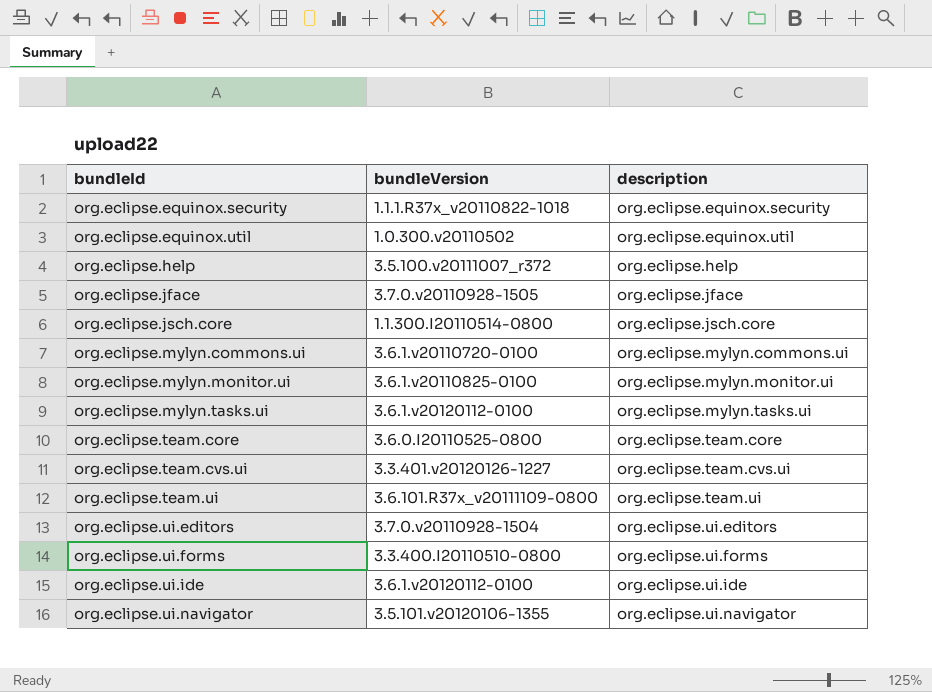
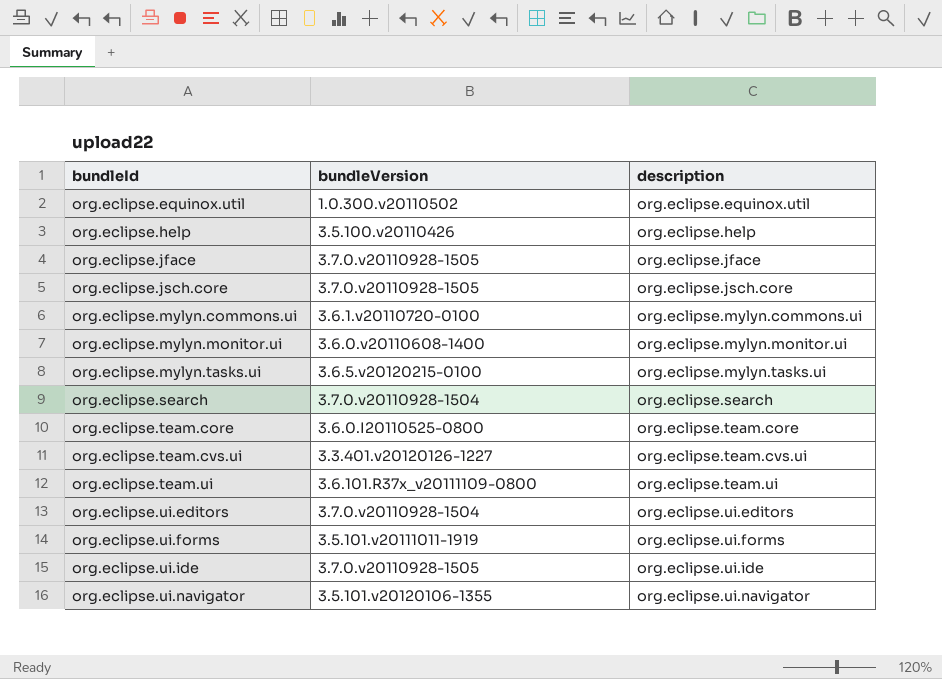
row org.eclipse.equinox.security: 1.1.1.R37x_v20110822-1018 | org.eclipse.equinox.security -> none
org.eclipse.help | bundleVersion: 3.5.100.v20111007_r372 -> 3.5.100.v20110426
org.eclipse.jsch.core | bundleVersion: 1.1.300.I20110514-0800 -> 3.7.0.v20110928-1505
org.eclipse.mylyn.monitor.ui | bundleVersion: 3.6.1.v20110825-0100 -> 3.6.0.v20110608-1400
org.eclipse.mylyn.tasks.ui | bundleVersion: 3.6.1.v20120112-0100 -> 3.6.5.v20120215-0100
row org.eclipse.search: none -> 3.7.0.v20110928-1504 | org.eclipse.search
org.eclipse.ui.forms | bundleVersion: 3.3.400.I20110510-0800 -> 3.5.101.v20111011-1919
org.eclipse.ui.ide | bundleVersion: 3.6.1.v20120112-0100 -> 3.7.0.v20110928-1505

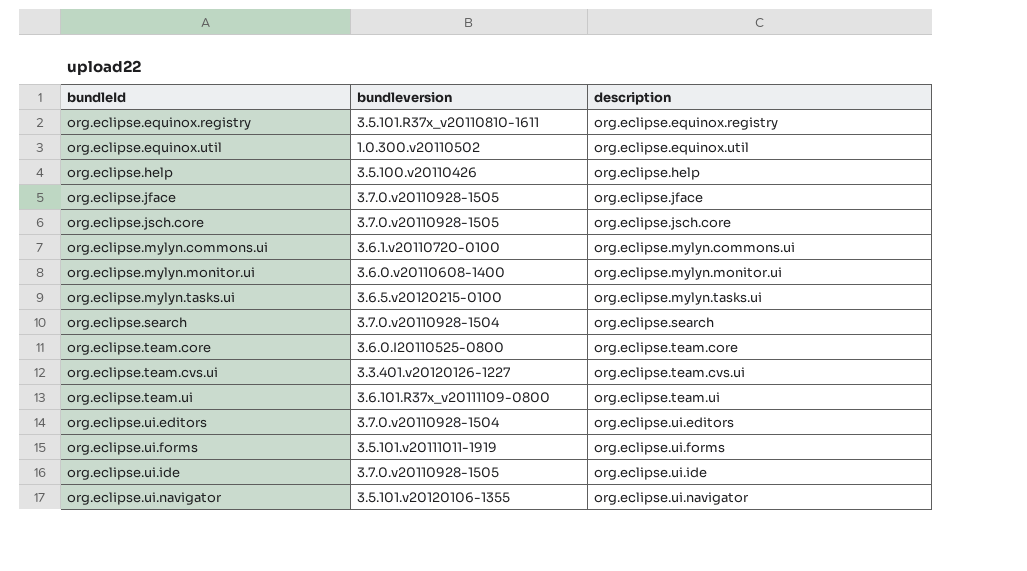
column name: bundleVersion -> bundleversion
row org.eclipse.equinox.registry: none -> 3.5.101.R37x_v20110810-1611 | org.eclipse.equinox.registry

